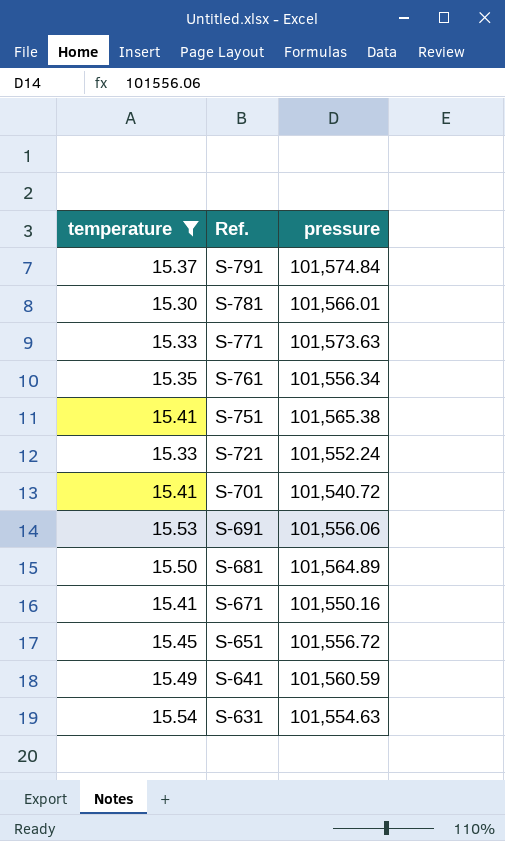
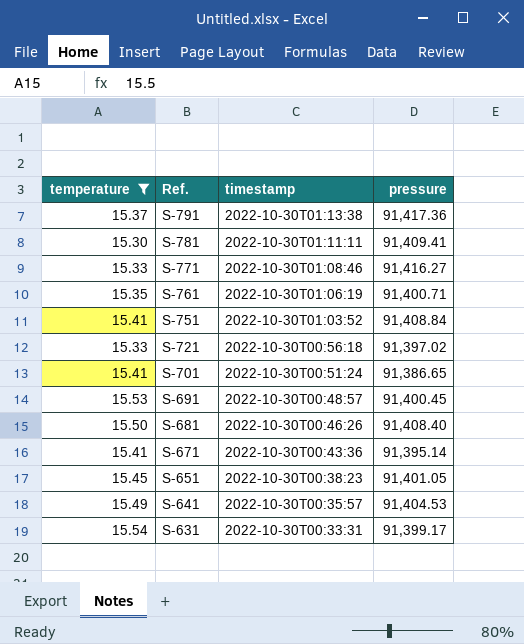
column timestamp | position: none -> 3
S-791 | pressure: 101,574.84 -> 91,417.36
S-781 | pressure: 101,566.01 -> 91,409.41
S-771 | pressure: 101,573.63 -> 91,416.27
S-761 | pressure: 101,556.34 -> 91,400.71
S-751 | pressure: 101,565.38 -> 91,408.84
S-721 | pressure: 101,552.24 -> 91,397.02
S-701 | pressure: 101,540.72 -> 91,386.65
S-691 | pressure: 101,556.06 -> 91,400.45
S-681 | pressure: 101,564.89 -> 91,408.40
S-671 | pressure: 101,550.16 -> 91,395.14
S-651 | pressure: 101,556.72 -> 91,401.05
S-641 | pressure: 101,560.59 -> 91,404.53
S-631 | pressure: 101,554.63 -> 91,399.17

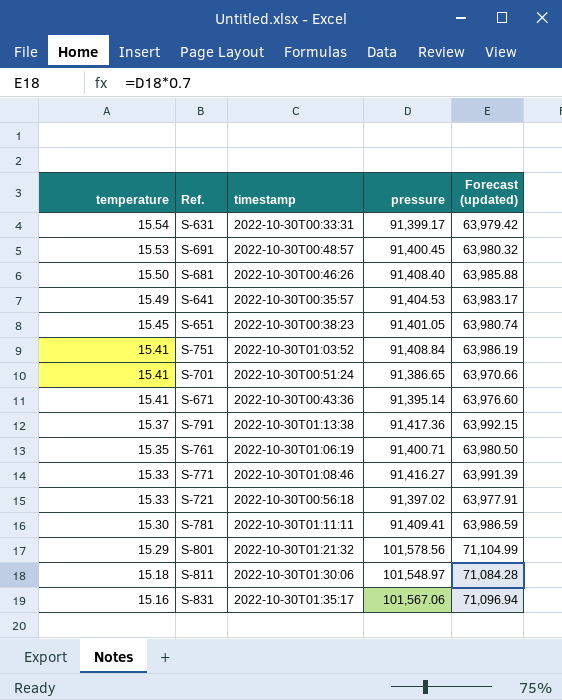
filter: temperature >= 15.30 -> none
row order: Ref. descending -> temperature descending
column Forecast (updated) | formula: none -> [pressure] * 0.7

